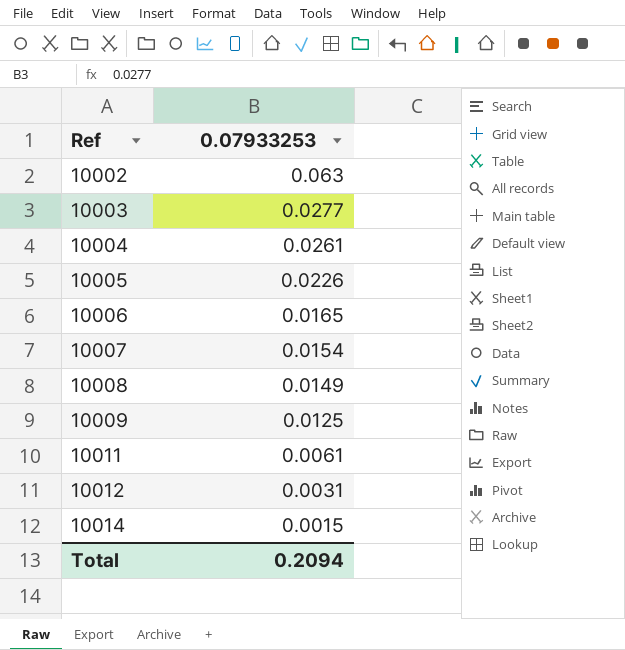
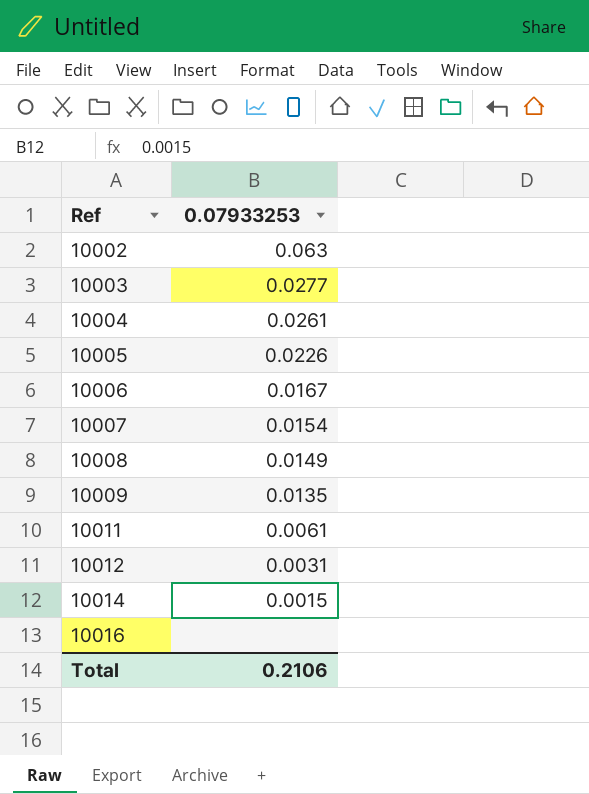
10006 | 0.07933253: 0.0165 -> 0.0167
10009 | 0.07933253: 0.0125 -> 0.0135
row 10016: none -> none
Total | 0.07933253: 0.2094 -> 0.2106

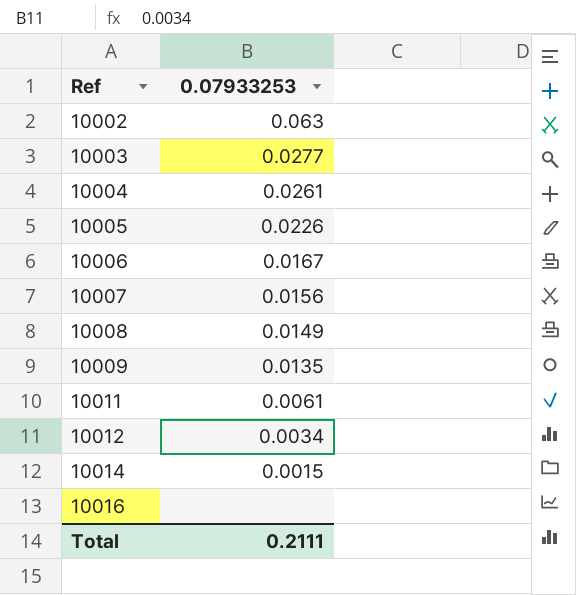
10007 | 0.07933253: 0.0154 -> 0.0156
10012 | 0.07933253: 0.0031 -> 0.0034
Total | 0.07933253: 0.2106 -> 0.2111

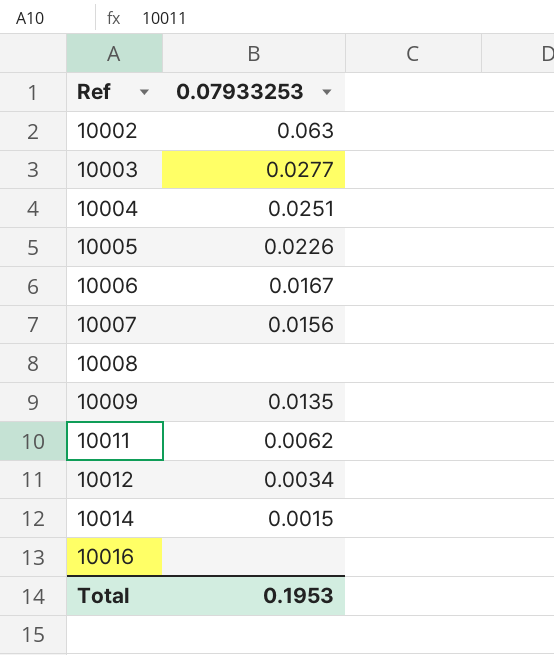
10004 | 0.07933253: 0.0261 -> 0.0251
10008 | 0.07933253: 0.0149 -> none
10011 | 0.07933253: 0.0061 -> 0.0062
Total | 0.07933253: 0.2111 -> 0.1953

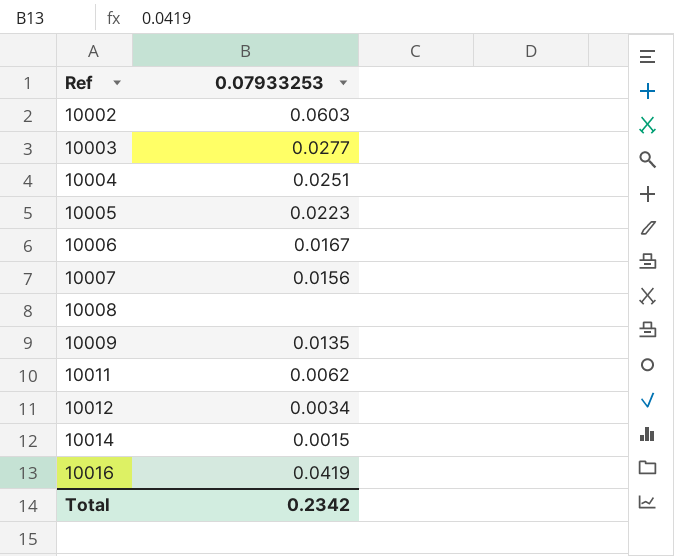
10002 | 0.07933253: 0.063 -> 0.0603
10005 | 0.07933253: 0.0226 -> 0.0223
10016 | 0.07933253: none -> 0.0419
Total | 0.07933253: 0.1953 -> 0.2342

